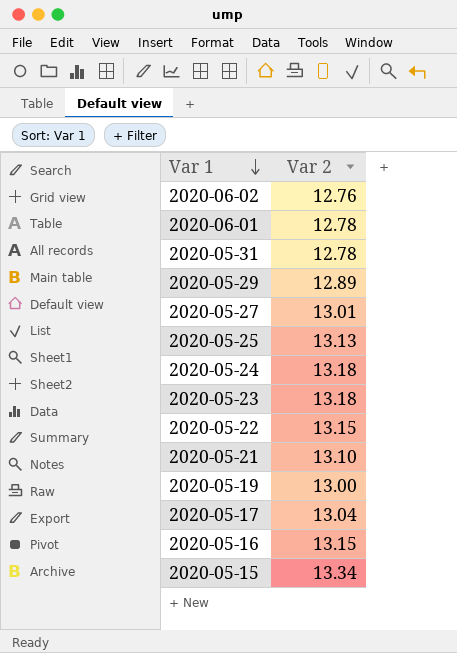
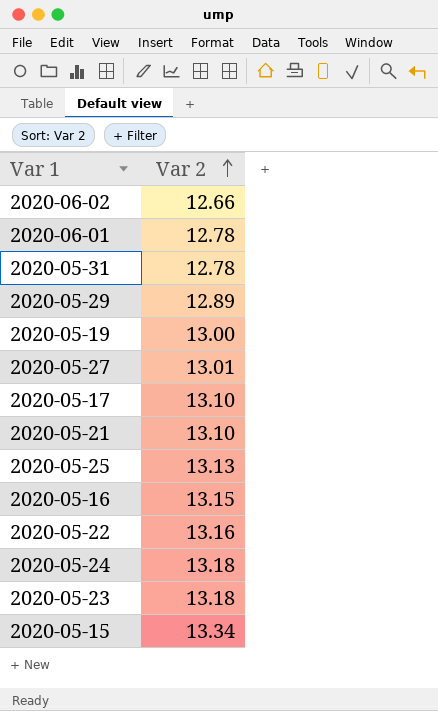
row order: Var 1 descending -> Var 2 ascending
2020-06-02 | Var 2: 12.76 -> 12.66
2020-05-17 | Var 2: 13.04 -> 13.10
2020-05-22 | Var 2: 13.15 -> 13.16

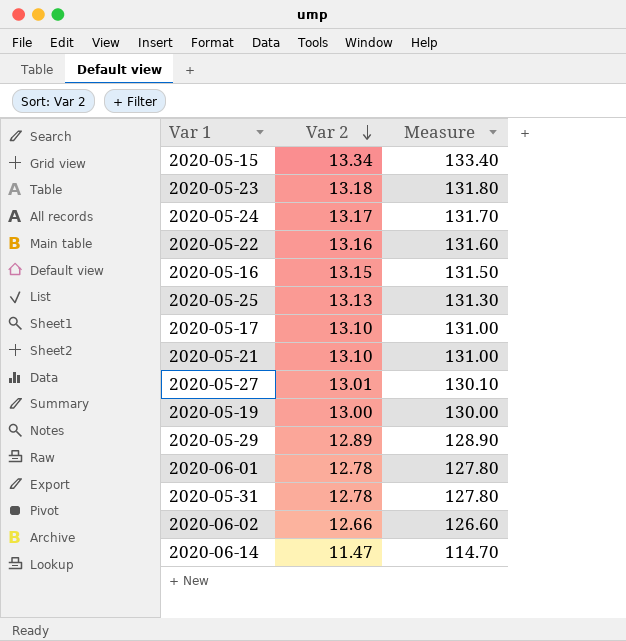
row order: Var 2 ascending -> Var 2 descending
column Measure | formula: none -> [Var 2] * 10
2020-05-24 | Var 2: 13.18 -> 13.17
row 2020-06-14: none -> 11.47 | 114.70

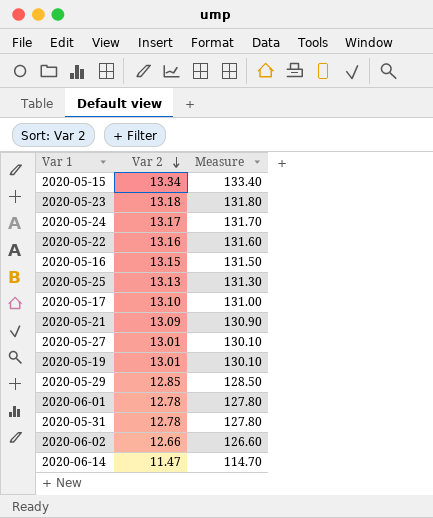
2020-05-21 | Var 2: 13.10 -> 13.09
2020-05-21 | Measure: 131.00 -> 130.90
2020-05-19 | Var 2: 13.00 -> 13.01
2020-05-19 | Measure: 130.00 -> 130.10
2020-05-29 | Var 2: 12.89 -> 12.85
2020-05-29 | Measure: 128.90 -> 128.50

